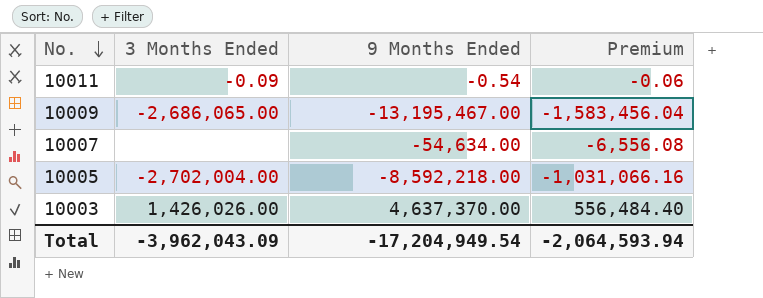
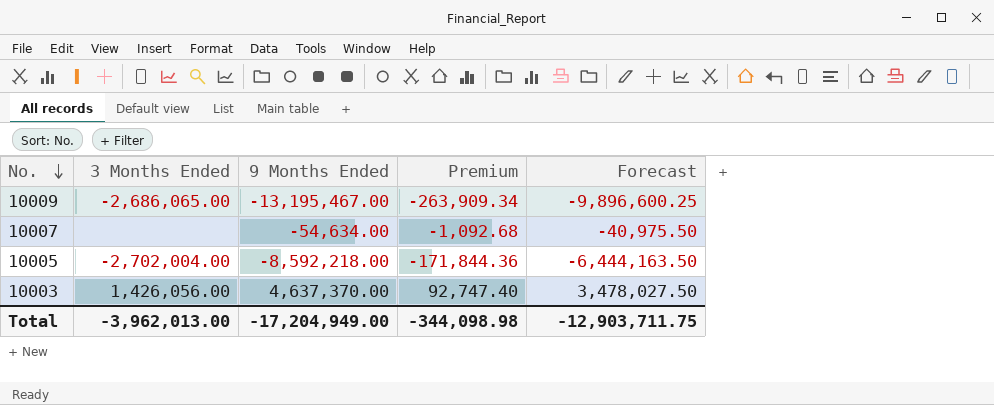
column Premium | formula: [9 Months Ended] * 0.12 -> [9 Months Ended] * 0.02
column Forecast | formula: none -> [9 Months Ended] * 0.75
row 10011: -0.09 | -0.54 | -0.06 -> none
10003 | 3 Months Ended: 1,426,026.00 -> 1,426,056.00
Total | 3 Months Ended: -3,962,043.09 -> -3,962,013.00
Total | 9 Months Ended: -17,204,949.54 -> -17,204,949.00
Total | Premium: -2,064,593.94 -> -344,098.98

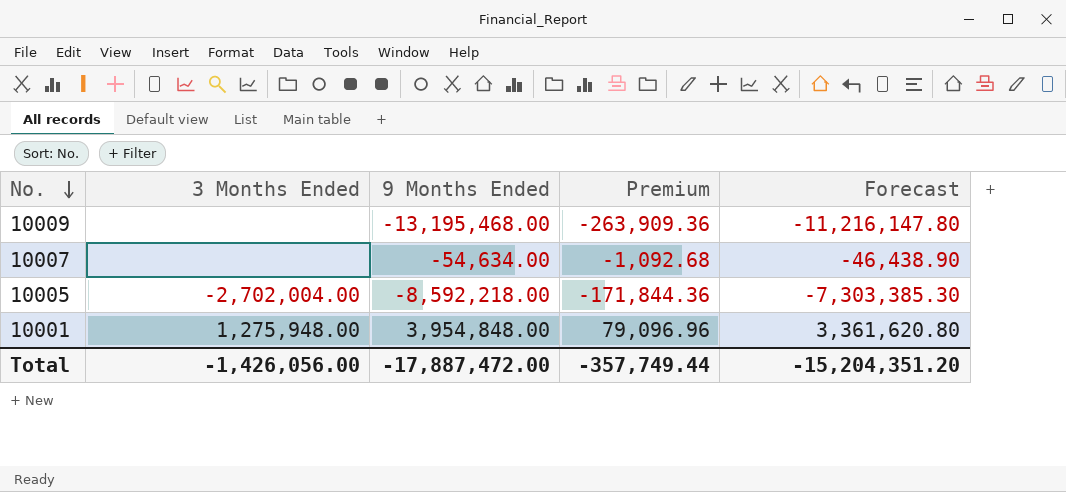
column Forecast | formula: [9 Months Ended] * 0.75 -> [9 Months Ended] * 0.85
row 10003: 1,426,056.00 | 4,637,370.00 | 92,747.40 | 3,478,027.50 -> none
10009 | 3 Months Ended: -2,686,065.00 -> none
10009 | 9 Months Ended: -13,195,467.00 -> -13,195,468.00
10009 | Premium: -263,909.34 -> -263,909.36
row 10001: none -> 1,275,948.00 | 3,954,848.00 | 79,096.96 | 3,361,620.80
Total | 3 Months Ended: -3,962,013.00 -> -1,426,056.00
Total | 9 Months Ended: -17,204,949.00 -> -17,887,472.00
Total | Premium: -344,098.98 -> -357,749.44
Total | Forecast: -12,903,711.75 -> -15,204,351.20

